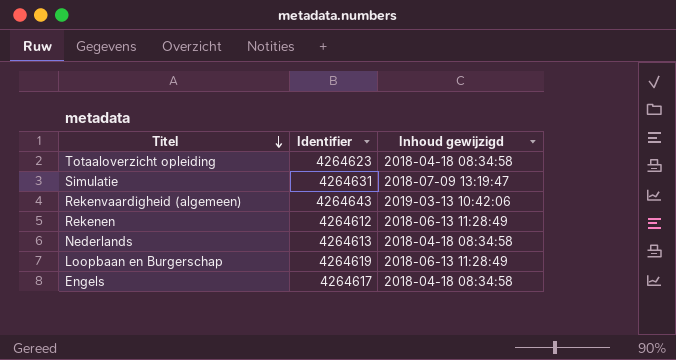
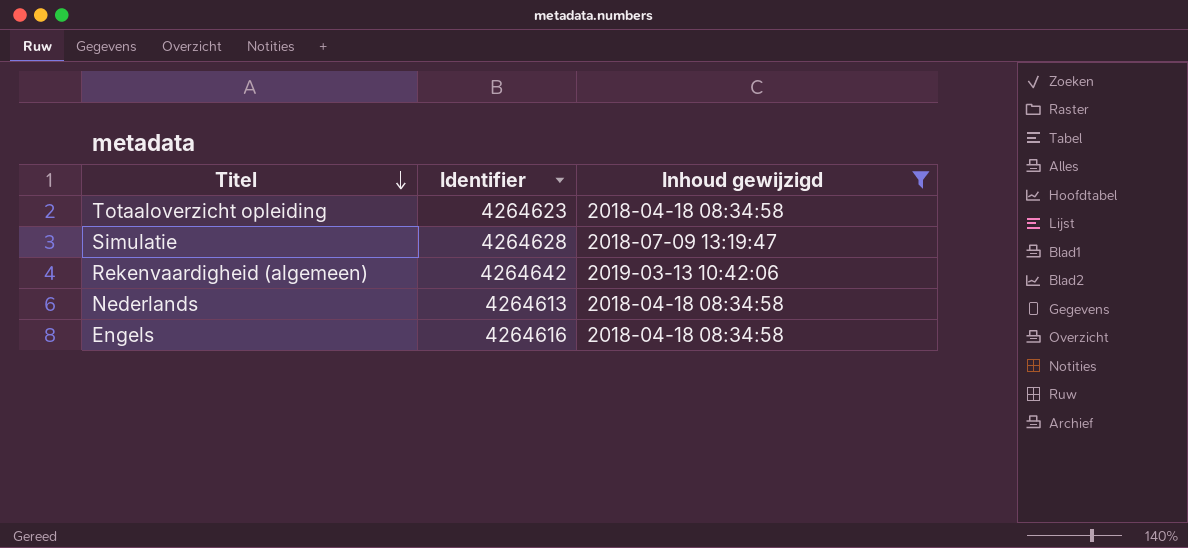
filter: none -> Inhoud gewijzigd != 2018-06-13 11:28:49
Simulatie | Identifier: 4264631 -> 4264628
Rekenvaardigheid (algemeen) | Identifier: 4264643 -> 4264642
Engels | Identifier: 4264617 -> 4264616

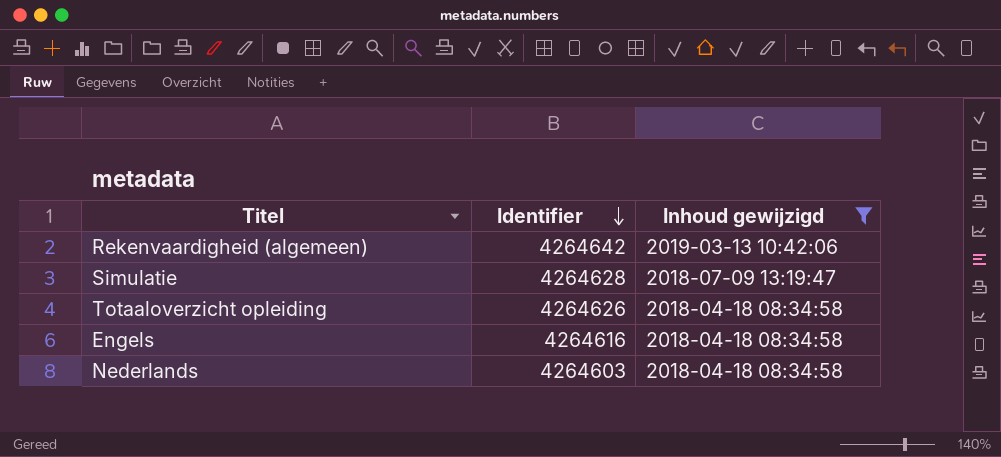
row order: Titel descending -> Identifier descending
Totaaloverzicht opleiding | Identifier: 4264623 -> 4264626
Nederlands | Identifier: 4264613 -> 4264603

